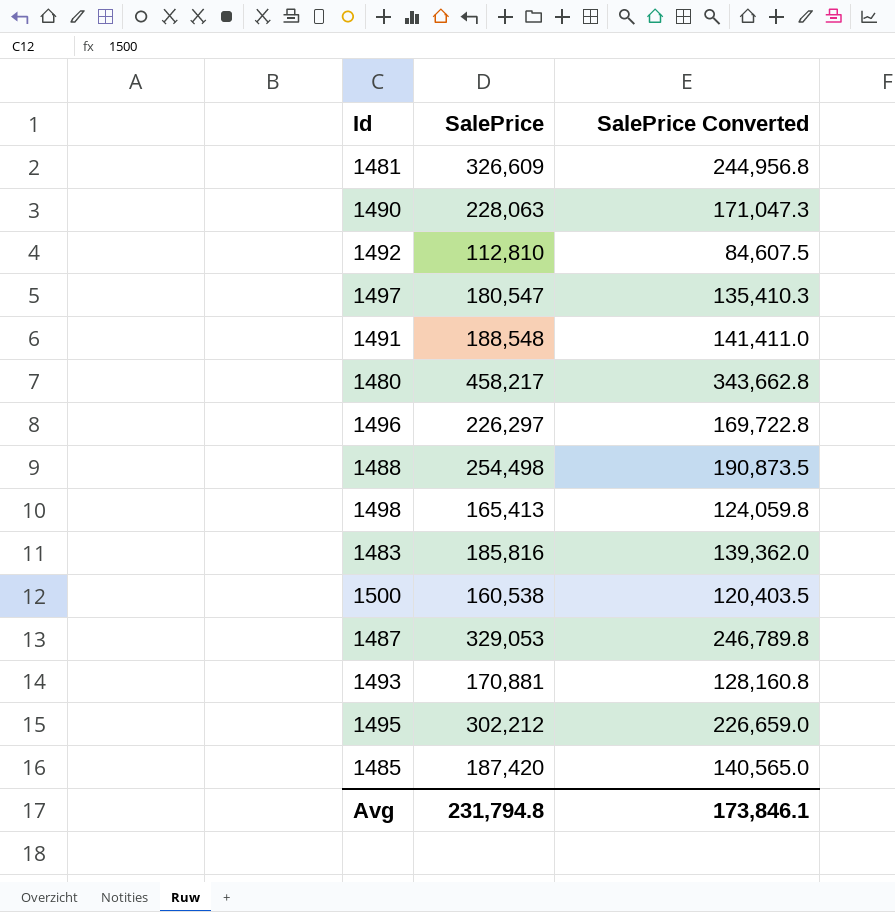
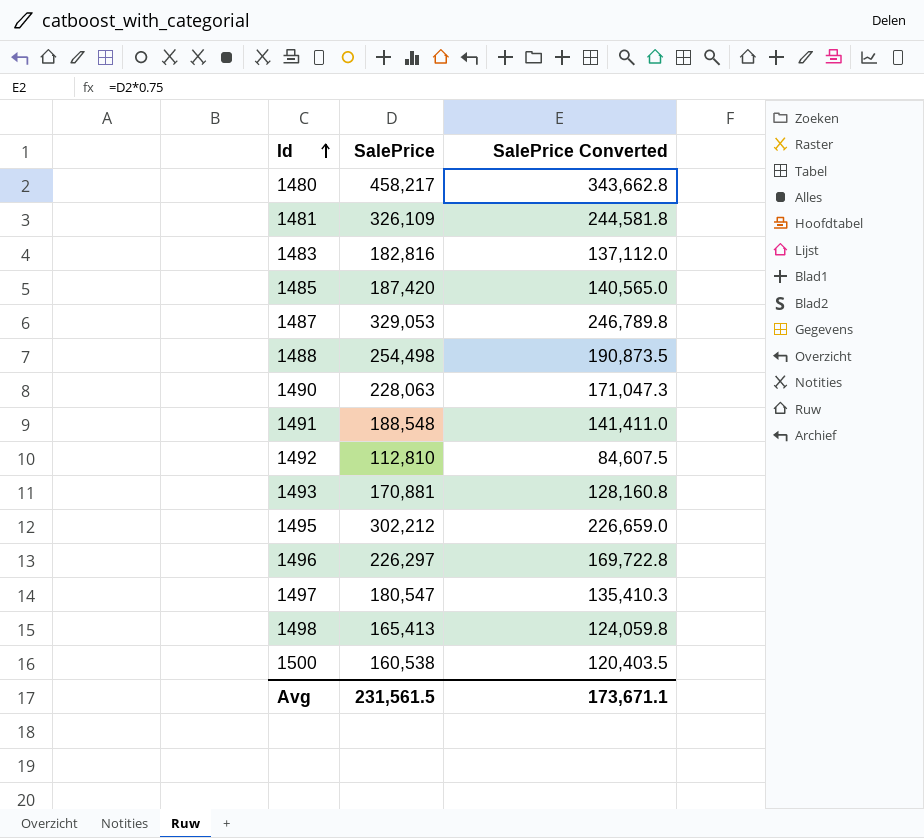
row order: none -> Id ascending
1481 | SalePrice: 326,609 -> 326,109
1481 | SalePrice Converted: 244,956.8 -> 244,581.8
1483 | SalePrice: 185,816 -> 182,816
1483 | SalePrice Converted: 139,362.0 -> 137,112.0
Avg | SalePrice: 231,794.8 -> 231,561.5
Avg | SalePrice Converted: 173,846.1 -> 173,671.1

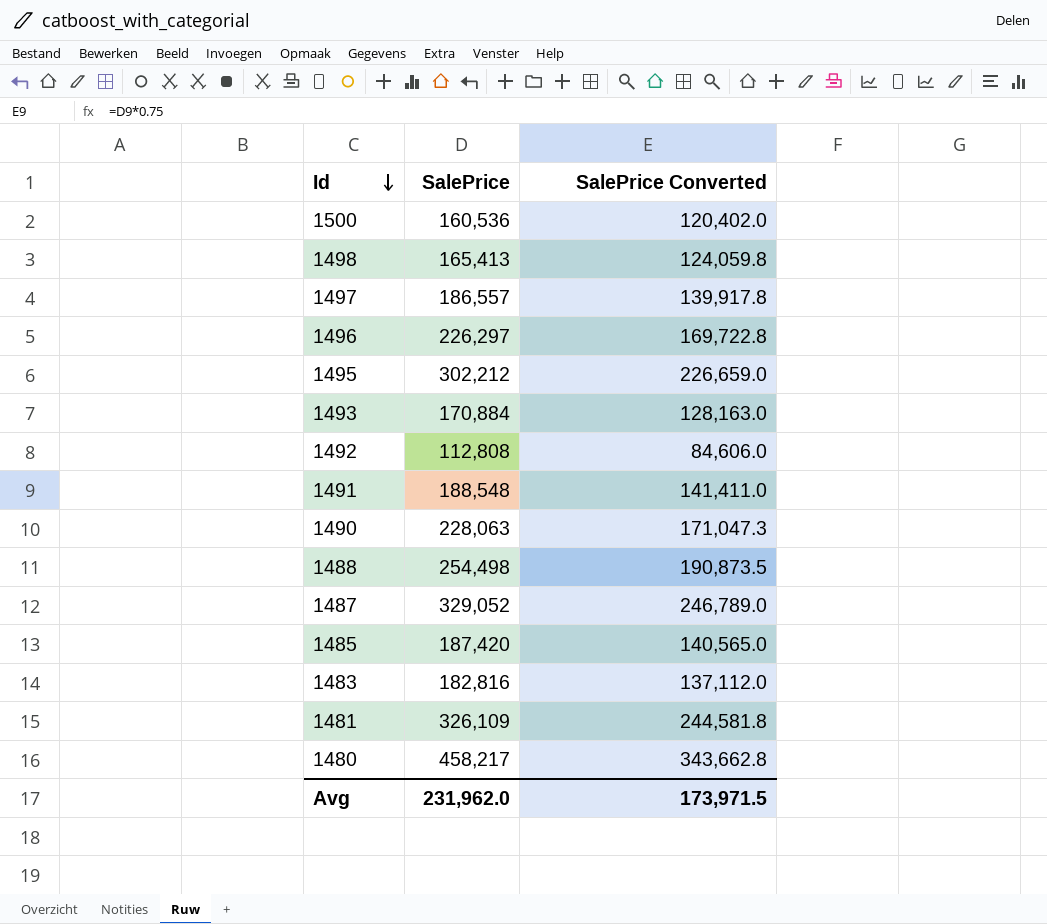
row order: Id ascending -> Id descending
1500 | SalePrice: 160,538 -> 160,536
1500 | SalePrice Converted: 120,403.5 -> 120,402.0
1497 | SalePrice: 180,547 -> 186,557
1497 | SalePrice Converted: 135,410.3 -> 139,917.8
1493 | SalePrice: 170,881 -> 170,884
1493 | SalePrice Converted: 128,160.8 -> 128,163.0
1492 | SalePrice: 112,810 -> 112,808
1492 | SalePrice Converted: 84,607.5 -> 84,606.0
1487 | SalePrice: 329,053 -> 329,052
1487 | SalePrice Converted: 246,789.8 -> 246,789.0
Avg | SalePrice: 231,561.5 -> 231,962.0
Avg | SalePrice Converted: 173,671.1 -> 173,971.5

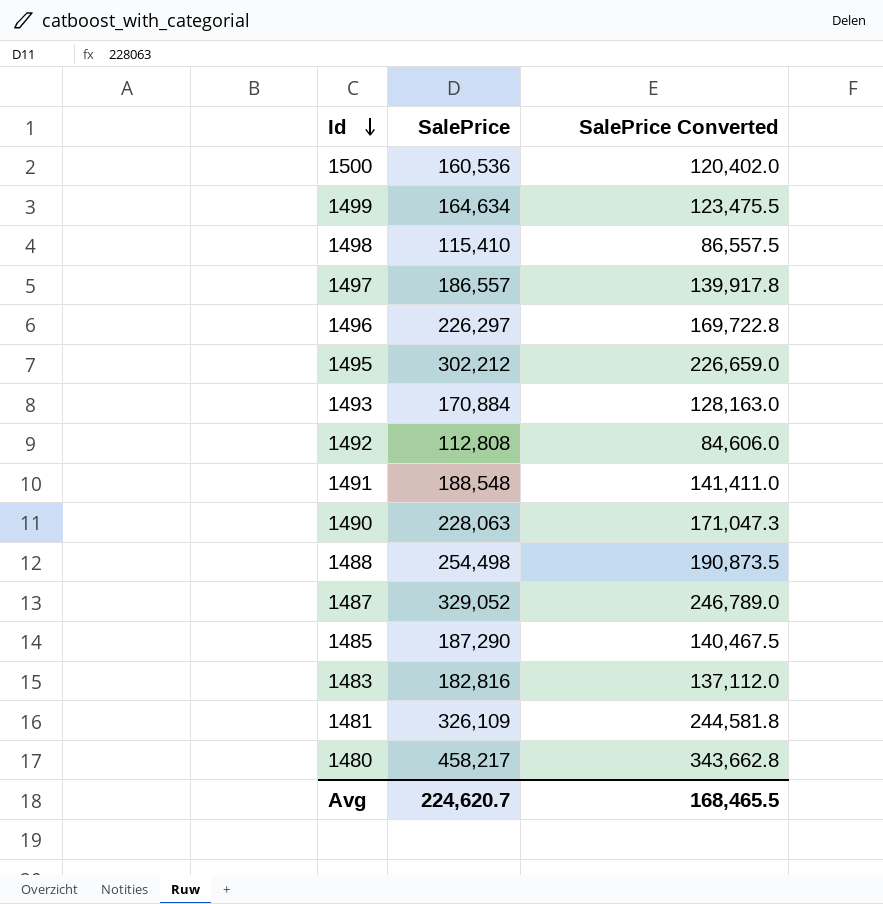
row 1499: none -> 164,634 | 123,475.5
1498 | SalePrice: 165,413 -> 115,410
1498 | SalePrice Converted: 124,059.8 -> 86,557.5
1485 | SalePrice: 187,420 -> 187,290
1485 | SalePrice Converted: 140,565.0 -> 140,467.5
Avg | SalePrice: 231,962.0 -> 224,620.7
Avg | SalePrice Converted: 173,971.5 -> 168,465.5

